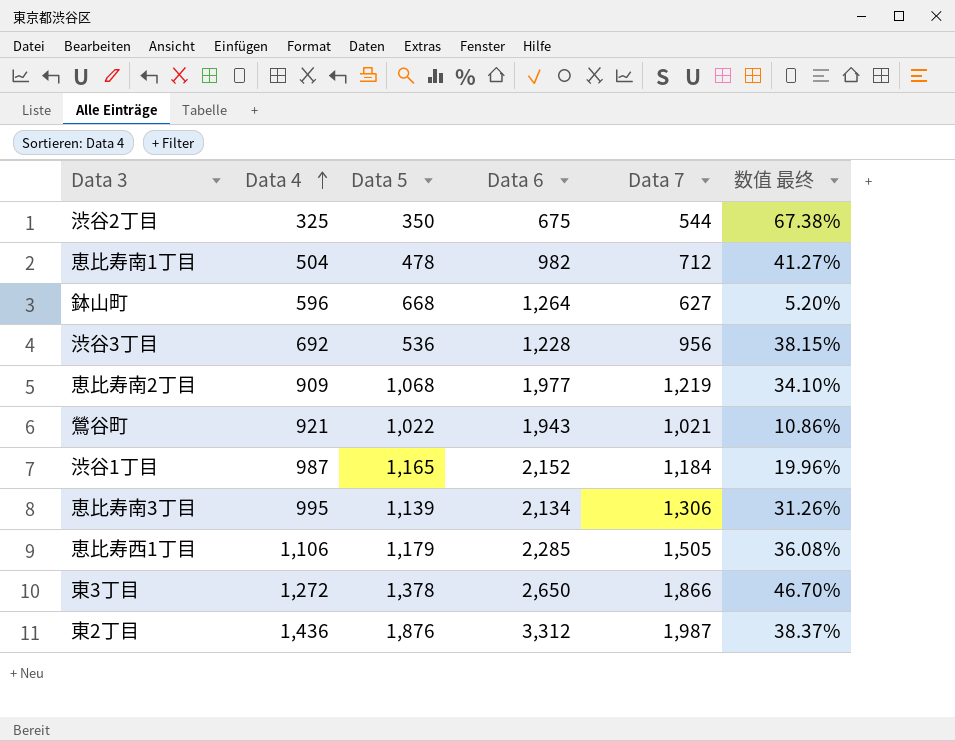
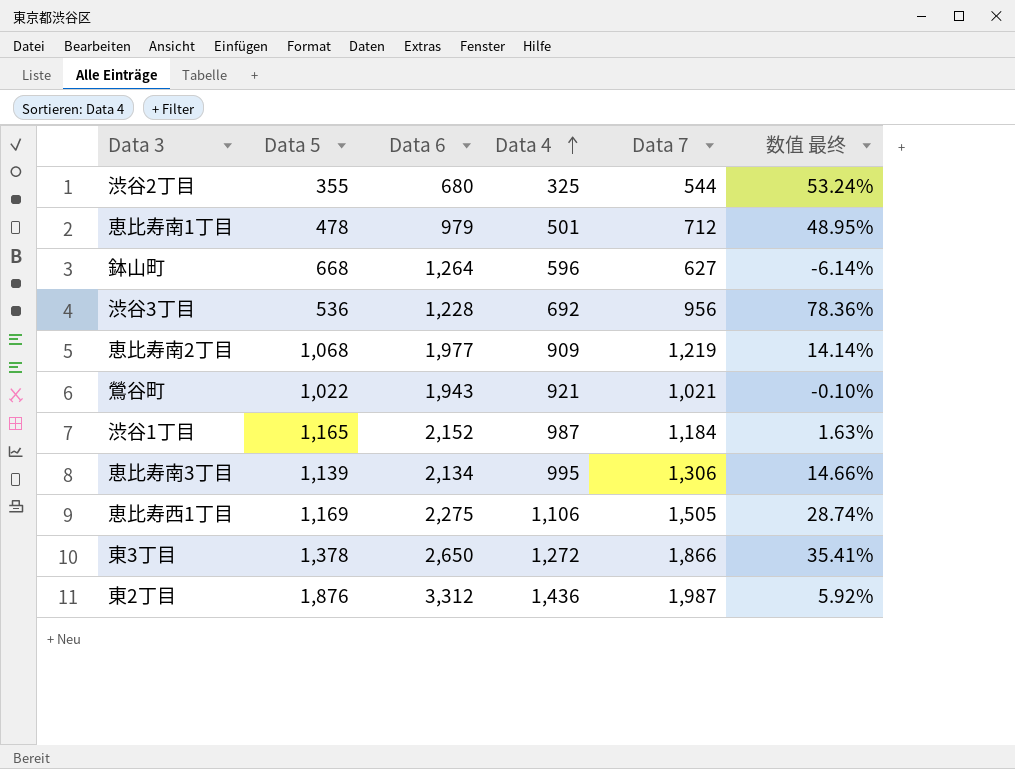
column Data 4 | position: 2 -> 4
column 数值 最终 | formula: ([Data 7] - [Data 4]) / [Data 4] -> ([Data 7] - [Data 5]) / [Data 5]
渋谷2丁目 | Data 5: 350 -> 355
渋谷2丁目 | Data 6: 675 -> 680
恵比寿南1丁目 | Data 6: 982 -> 979
恵比寿南1丁目 | Data 4: 504 -> 501
恵比寿西1丁目 | Data 5: 1,179 -> 1,169
恵比寿西1丁目 | Data 6: 2,285 -> 2,275

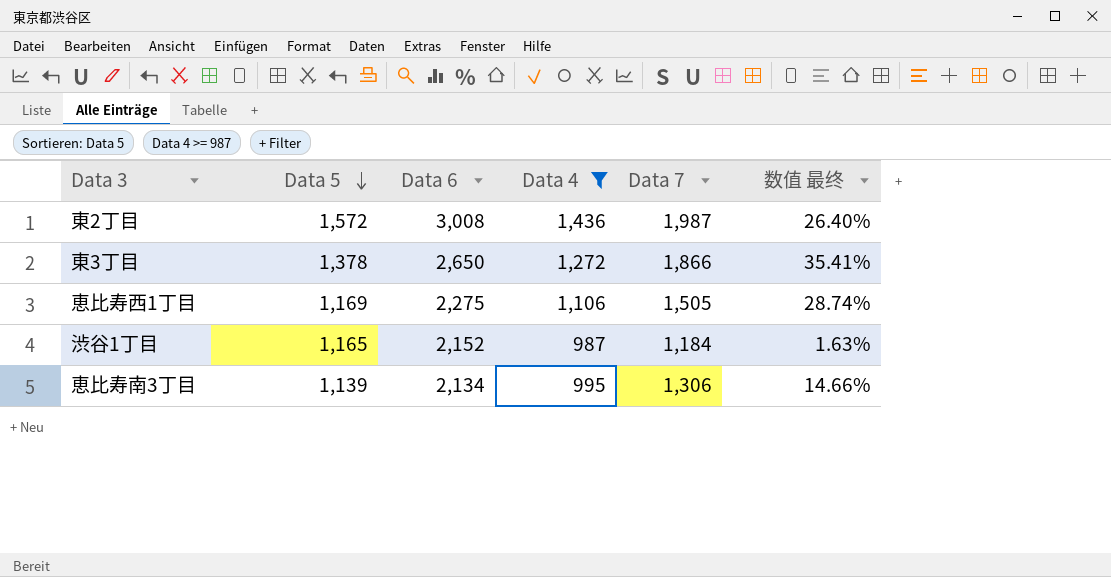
filter: none -> Data 4 >= 987
row order: Data 4 ascending -> Data 5 descending
東2丁目 | Data 5: 1,876 -> 1,572
東2丁目 | Data 6: 3,312 -> 3,008
東2丁目 | 数值 最终: 5.92% -> 26.40%

